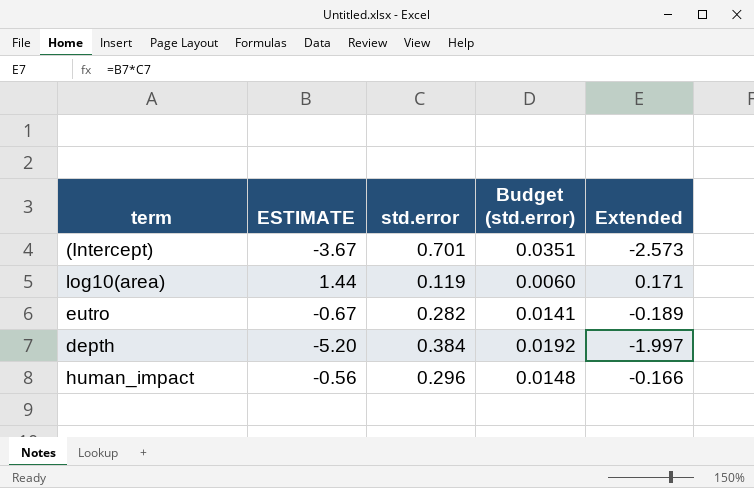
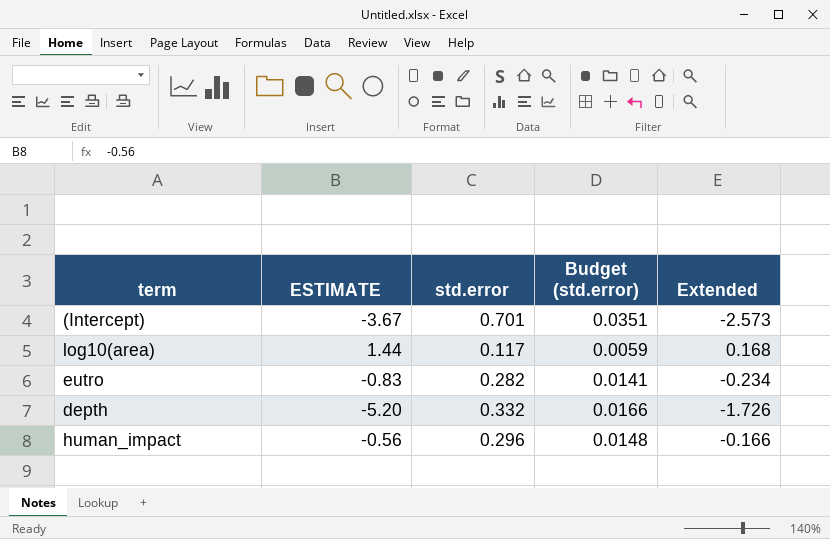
log10(area) | std.error: 0.119 -> 0.117
log10(area) | Budget (std.error): 0.0060 -> 0.0059
log10(area) | Extended: 0.171 -> 0.168
eutro | ESTIMATE: -0.67 -> -0.83
eutro | Extended: -0.189 -> -0.234
depth | std.error: 0.384 -> 0.332
depth | Budget (std.error): 0.0192 -> 0.0166
depth | Extended: -1.997 -> -1.726

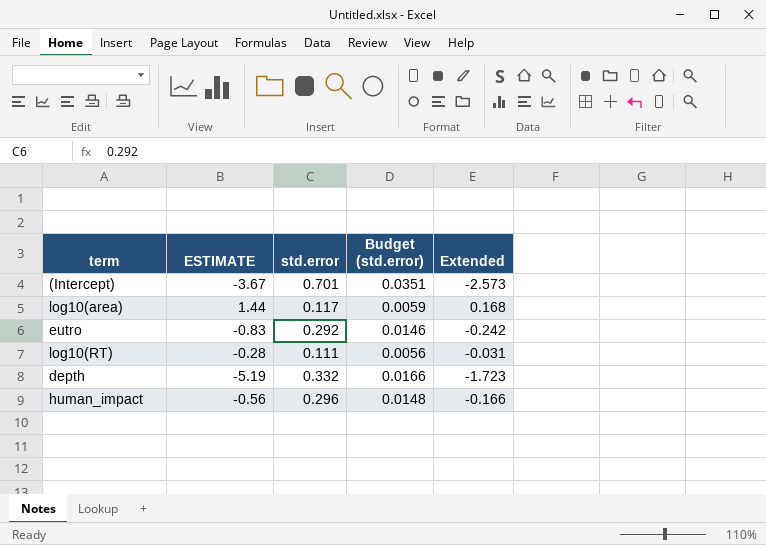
eutro | std.error: 0.282 -> 0.292
eutro | Budget (std.error): 0.0141 -> 0.0146
eutro | Extended: -0.234 -> -0.242
row log10(RT): none -> -0.28 | 0.111 | 0.0056 | -0.031
depth | ESTIMATE: -5.20 -> -5.19
depth | Extended: -1.726 -> -1.723

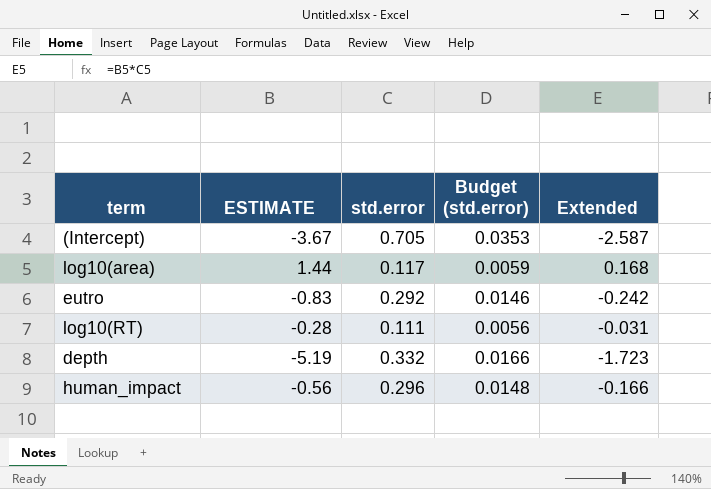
(Intercept) | std.error: 0.701 -> 0.705
(Intercept) | Budget (std.error): 0.0351 -> 0.0353
(Intercept) | Extended: -2.573 -> -2.587

